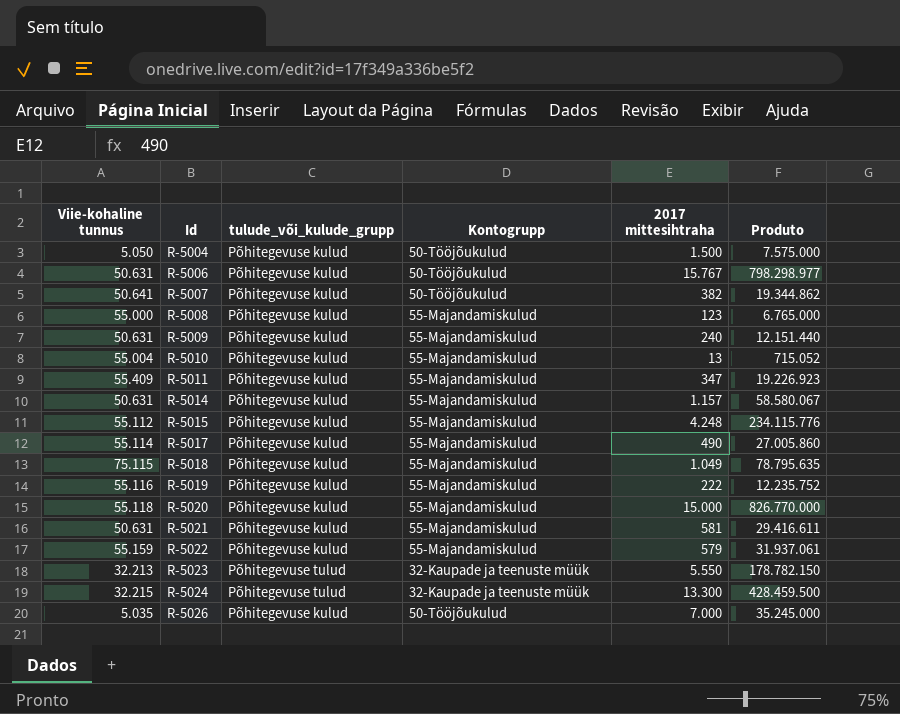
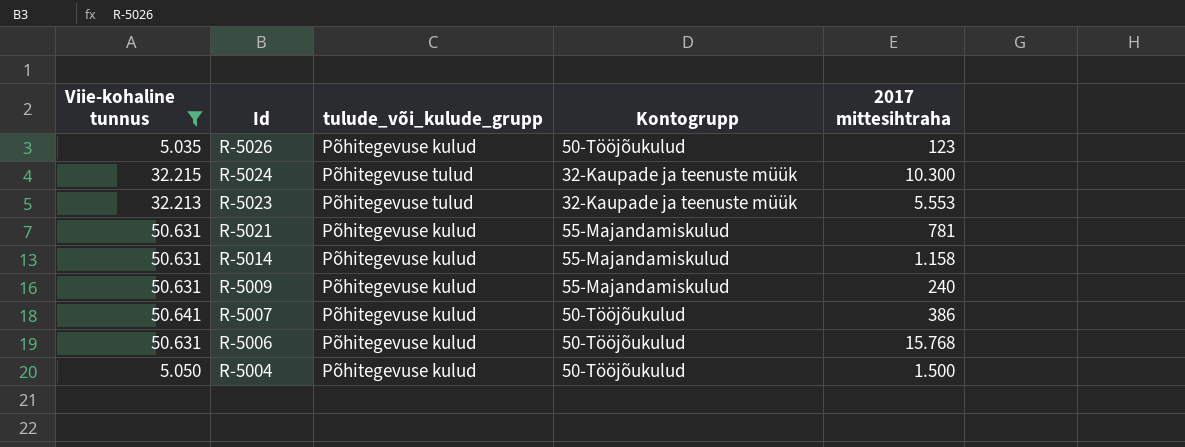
filter: none -> Viie-kohaline tunnus <= 50.641
row order: Id ascending -> Id descending
column Produto | formula: [Viie-kohaline tunnus] * [2017 mittesihtraha] -> none
R-5026 | 2017 mittesihtraha: 7.000 -> 123
R-5024 | 2017 mittesihtraha: 13.300 -> 10.300
R-5023 | 2017 mittesihtraha: 5.550 -> 5.553
R-5021 | 2017 mittesihtraha: 581 -> 781
R-5014 | 2017 mittesihtraha: 1.157 -> 1.158
R-5007 | 2017 mittesihtraha: 382 -> 386
R-5006 | 2017 mittesihtraha: 15.767 -> 15.768

